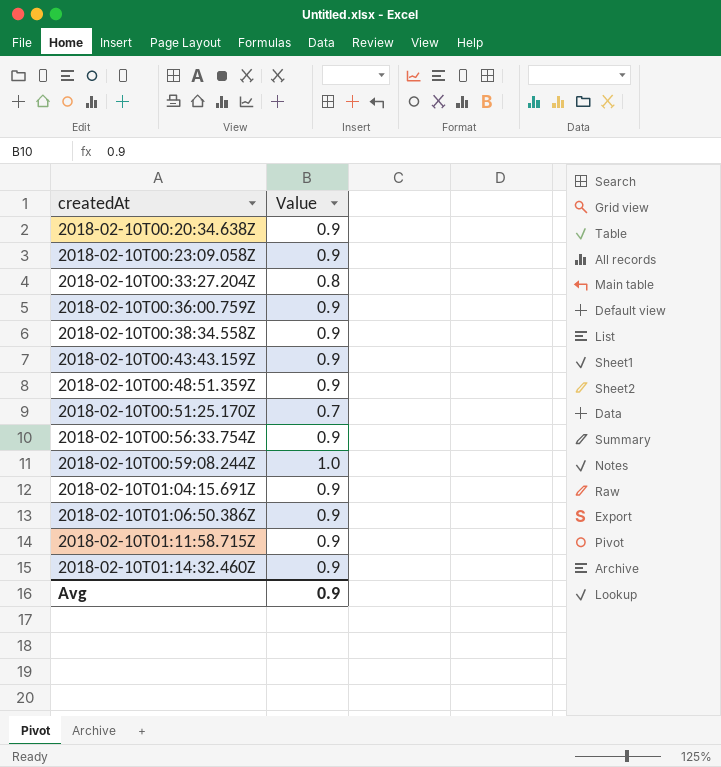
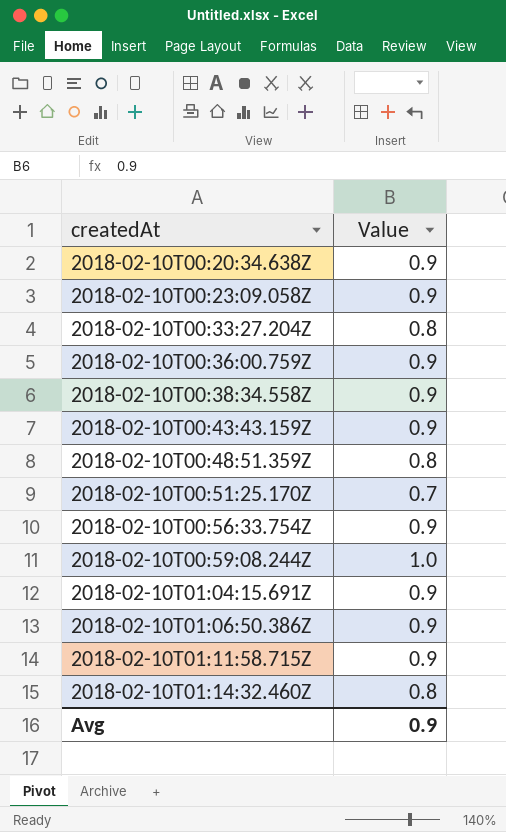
2018-02-10T00:48:51.359Z | Value: 0.9 -> 0.8
2018-02-10T01:14:32.460Z | Value: 0.9 -> 0.8

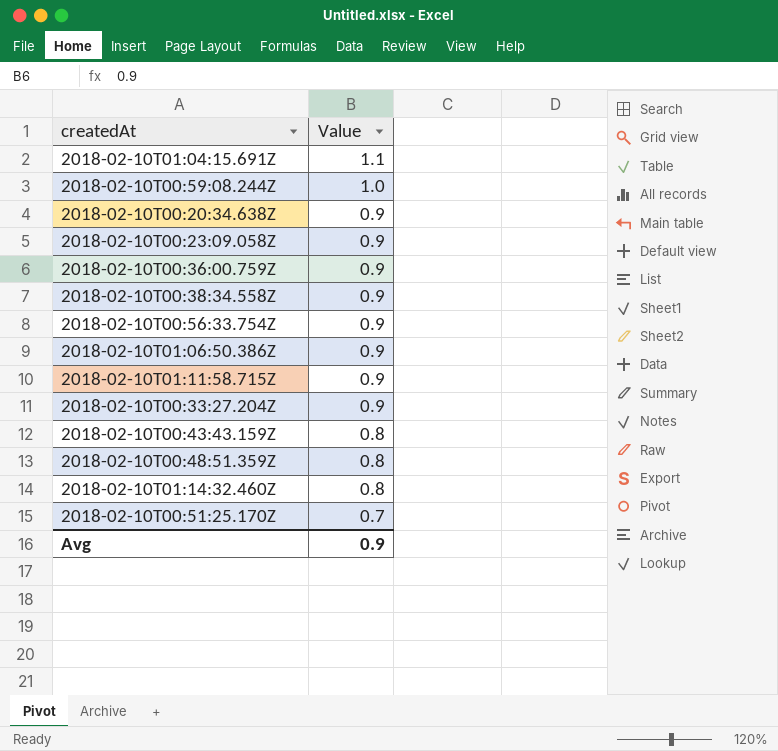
row order: createdAt ascending -> Value descending
2018-02-10T01:04:15.691Z | Value: 0.9 -> 1.1
2018-02-10T00:33:27.204Z | Value: 0.8 -> 0.9
2018-02-10T00:43:43.159Z | Value: 0.9 -> 0.8

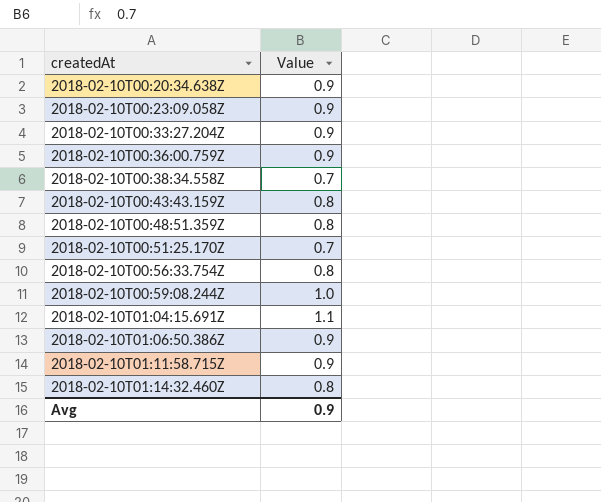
row order: Value descending -> createdAt ascending
2018-02-10T00:38:34.558Z | Value: 0.9 -> 0.7
2018-02-10T00:56:33.754Z | Value: 0.9 -> 0.8

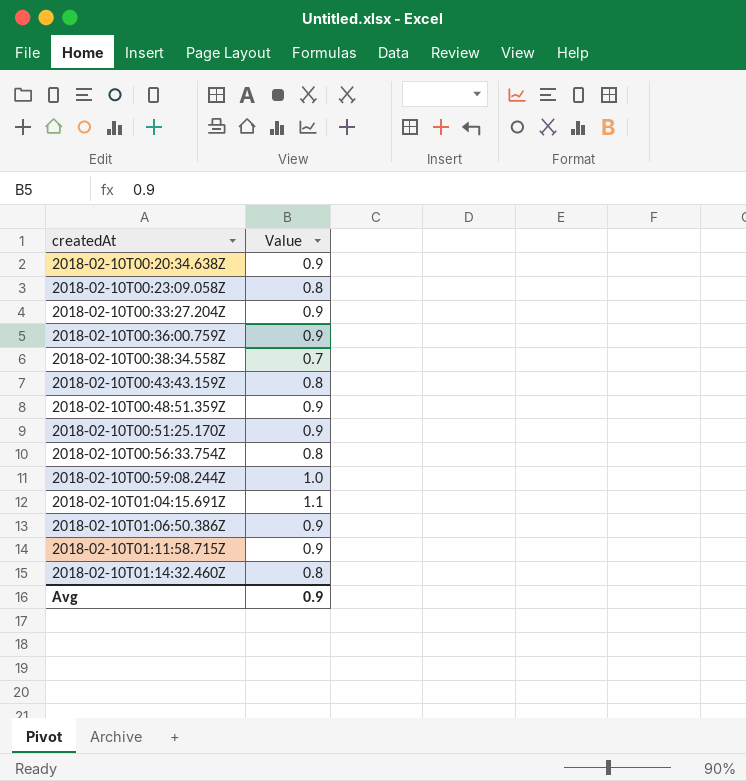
2018-02-10T00:23:09.058Z | Value: 0.9 -> 0.8
2018-02-10T00:48:51.359Z | Value: 0.8 -> 0.9
2018-02-10T00:51:25.170Z | Value: 0.7 -> 0.9

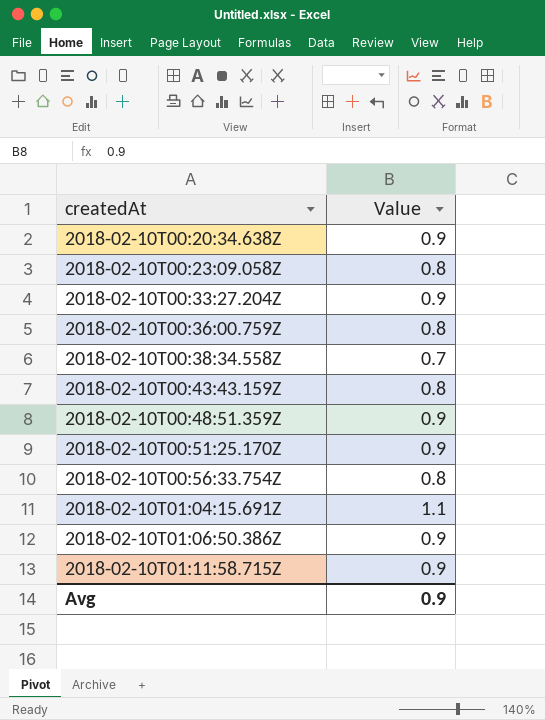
row 2018-02-10T00:59:08.244Z: 1.0 -> none
row 2018-02-10T01:14:32.460Z: 0.8 -> none
2018-02-10T00:36:00.759Z | Value: 0.9 -> 0.8

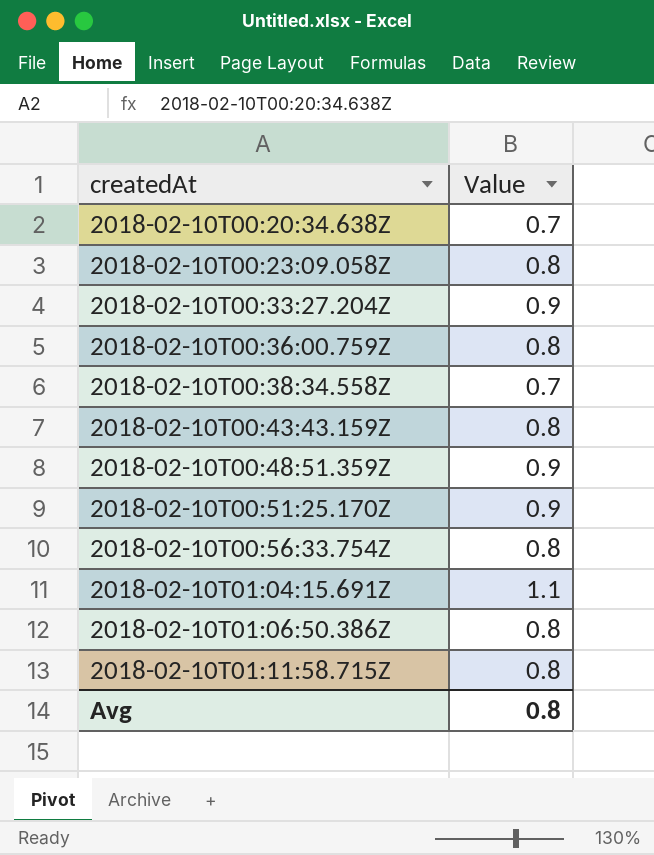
2018-02-10T00:20:34.638Z | Value: 0.9 -> 0.7
2018-02-10T01:06:50.386Z | Value: 0.9 -> 0.8
2018-02-10T01:11:58.715Z | Value: 0.9 -> 0.8
Avg | Value: 0.9 -> 0.8

